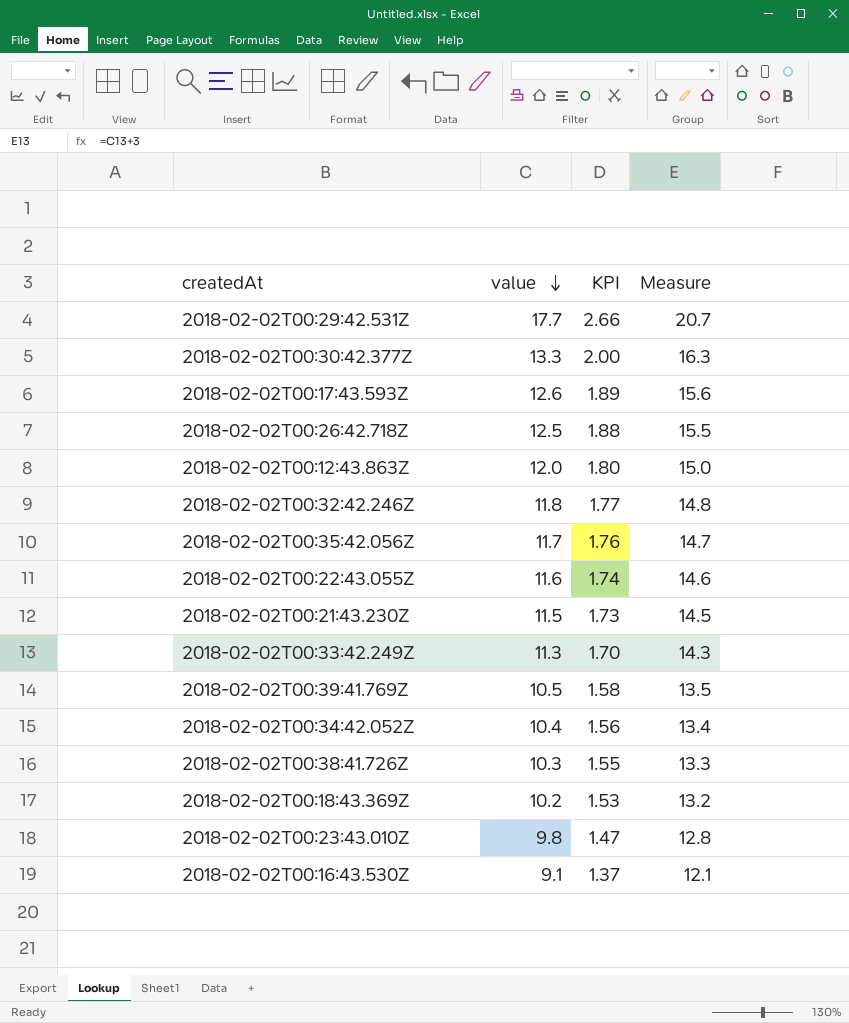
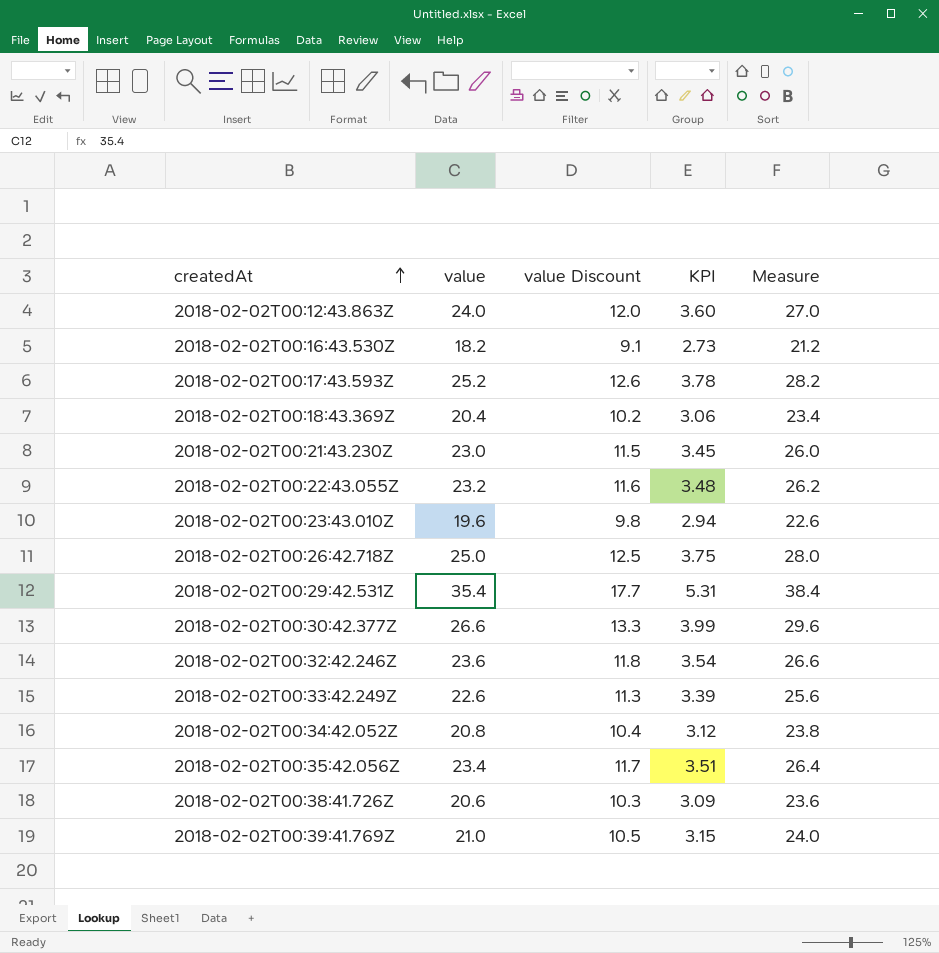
row order: value descending -> createdAt ascending
column value Discount | formula: none -> [value] * 0.5
2018-02-02T00:12:43.863Z | value: 12.0 -> 24.0
2018-02-02T00:12:43.863Z | KPI: 1.80 -> 3.60
2018-02-02T00:12:43.863Z | Measure: 15.0 -> 27.0
2018-02-02T00:16:43.530Z | value: 9.1 -> 18.2
2018-02-02T00:16:43.530Z | KPI: 1.37 -> 2.73
2018-02-02T00:16:43.530Z | Measure: 12.1 -> 21.2
2018-02-02T00:17:43.593Z | value: 12.6 -> 25.2
2018-02-02T00:17:43.593Z | KPI: 1.89 -> 3.78
2018-02-02T00:17:43.593Z | Measure: 15.6 -> 28.2
2018-02-02T00:18:43.369Z | value: 10.2 -> 20.4
2018-02-02T00:18:43.369Z | KPI: 1.53 -> 3.06
2018-02-02T00:18:43.369Z | Measure: 13.2 -> 23.4
2018-02-02T00:21:43.230Z | value: 11.5 -> 23.0
2018-02-02T00:21:43.230Z | KPI: 1.73 -> 3.45
2018-02-02T00:21:43.230Z | Measure: 14.5 -> 26.0
2018-02-02T00:22:43.055Z | value: 11.6 -> 23.2
2018-02-02T00:22:43.055Z | KPI: 1.74 -> 3.48
2018-02-02T00:22:43.055Z | Measure: 14.6 -> 26.2
2018-02-02T00:23:43.010Z | value: 9.8 -> 19.6
2018-02-02T00:23:43.010Z | KPI: 1.47 -> 2.94
2018-02-02T00:23:43.010Z | Measure: 12.8 -> 22.6
2018-02-02T00:26:42.718Z | value: 12.5 -> 25.0
2018-02-02T00:26:42.718Z | KPI: 1.88 -> 3.75
2018-02-02T00:26:42.718Z | Measure: 15.5 -> 28.0
2018-02-02T00:29:42.531Z | value: 17.7 -> 35.4
2018-02-02T00:29:42.531Z | KPI: 2.66 -> 5.31
2018-02-02T00:29:42.531Z | Measure: 20.7 -> 38.4
2018-02-02T00:30:42.377Z | value: 13.3 -> 26.6
2018-02-02T00:30:42.377Z | KPI: 2.00 -> 3.99
2018-02-02T00:30:42.377Z | Measure: 16.3 -> 29.6
2018-02-02T00:32:42.246Z | value: 11.8 -> 23.6
2018-02-02T00:32:42.246Z | KPI: 1.77 -> 3.54
2018-02-02T00:32:42.246Z | Measure: 14.8 -> 26.6
2018-02-02T00:33:42.249Z | value: 11.3 -> 22.6
2018-02-02T00:33:42.249Z | KPI: 1.70 -> 3.39
2018-02-02T00:33:42.249Z | Measure: 14.3 -> 25.6
2018-02-02T00:34:42.052Z | value: 10.4 -> 20.8
2018-02-02T00:34:42.052Z | KPI: 1.56 -> 3.12
2018-02-02T00:34:42.052Z | Measure: 13.4 -> 23.8
2018-02-02T00:35:42.056Z | value: 11.7 -> 23.4
2018-02-02T00:35:42.056Z | KPI: 1.76 -> 3.51
2018-02-02T00:35:42.056Z | Measure: 14.7 -> 26.4
2018-02-02T00:38:41.726Z | value: 10.3 -> 20.6
2018-02-02T00:38:41.726Z | KPI: 1.55 -> 3.09
2018-02-02T00:38:41.726Z | Measure: 13.3 -> 23.6
2018-02-02T00:39:41.769Z | value: 10.5 -> 21.0
2018-02-02T00:39:41.769Z | KPI: 1.58 -> 3.15
2018-02-02T00:39:41.769Z | Measure: 13.5 -> 24.0

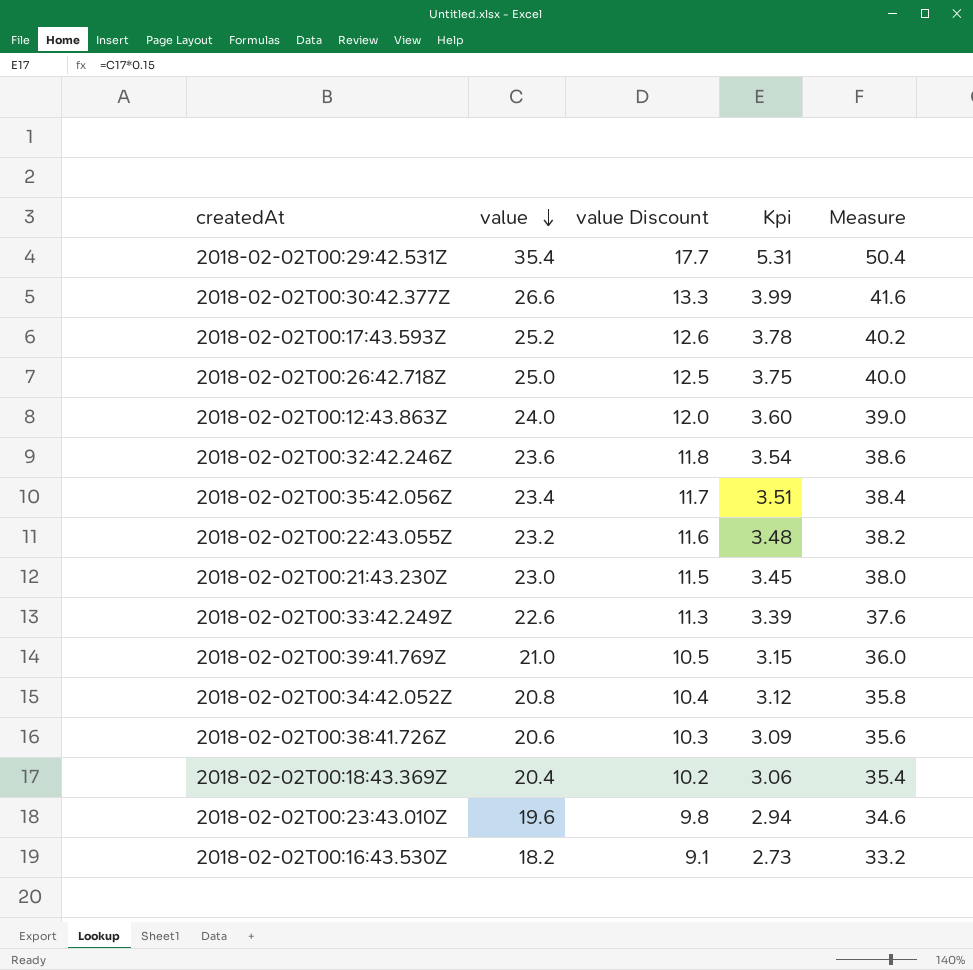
row order: createdAt ascending -> value descending
column name: KPI -> Kpi
column Measure | formula: [value] + 3 -> [value] + 15

